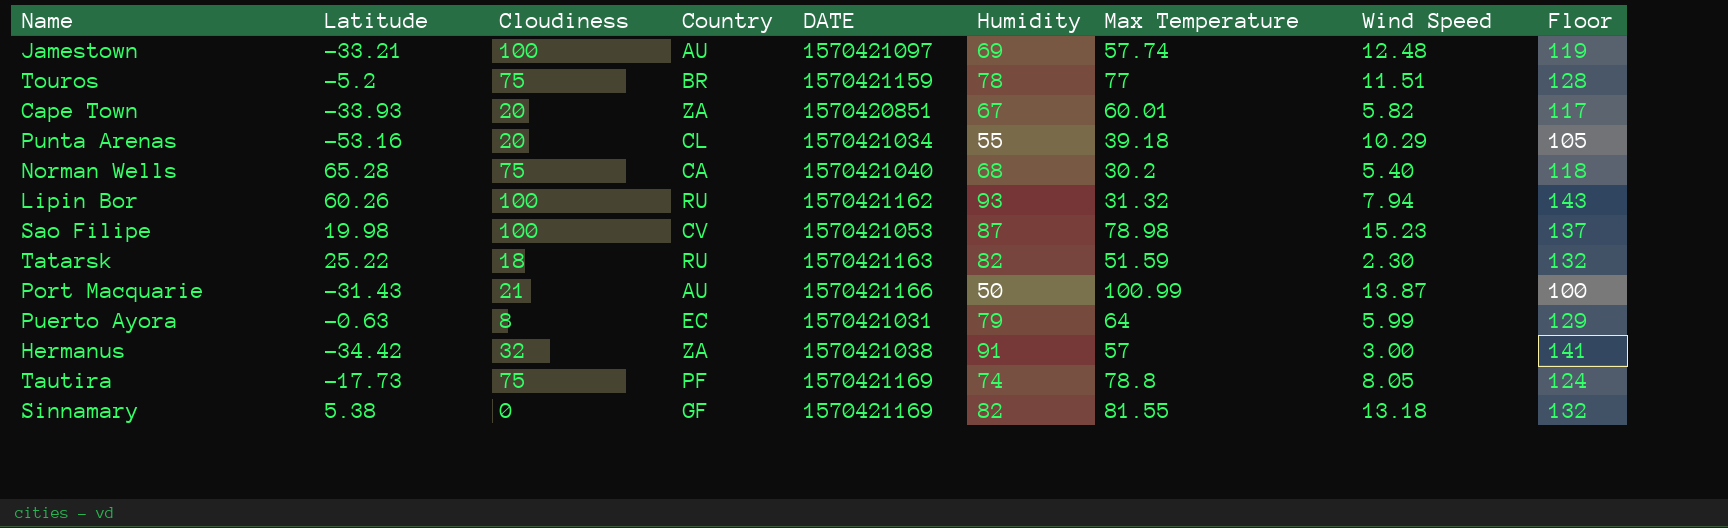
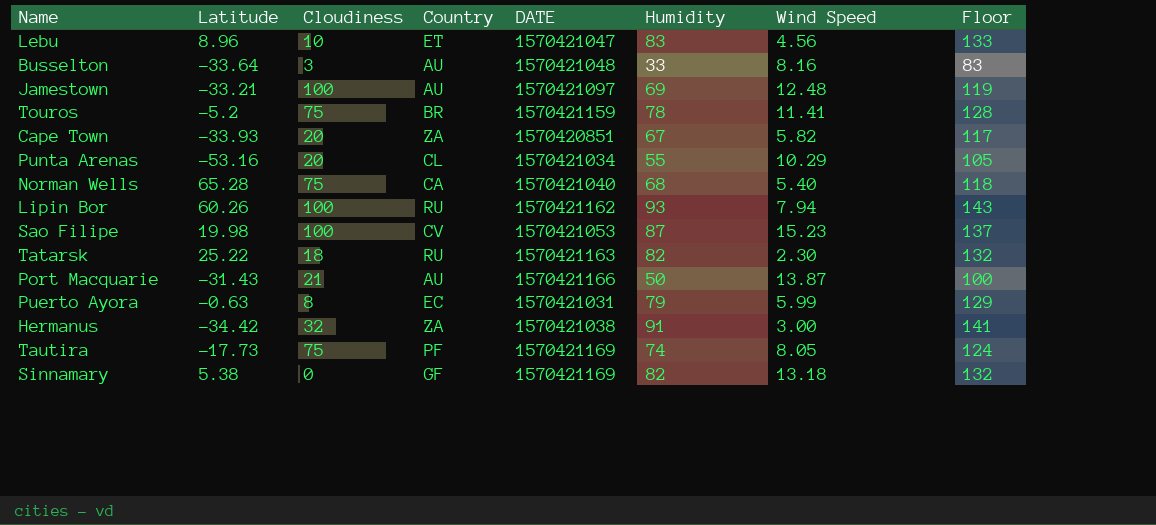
column Max Temperature | position: 7 -> none
row Lebu: none -> 8.96 | 10 | ET | 1570421047 | 83 | 4.56 | 133
row Busselton: none -> -33.64 | 3 | AU | 1570421048 | 33 | 8.16 | 83
Touros | Wind Speed: 11.51 -> 11.41

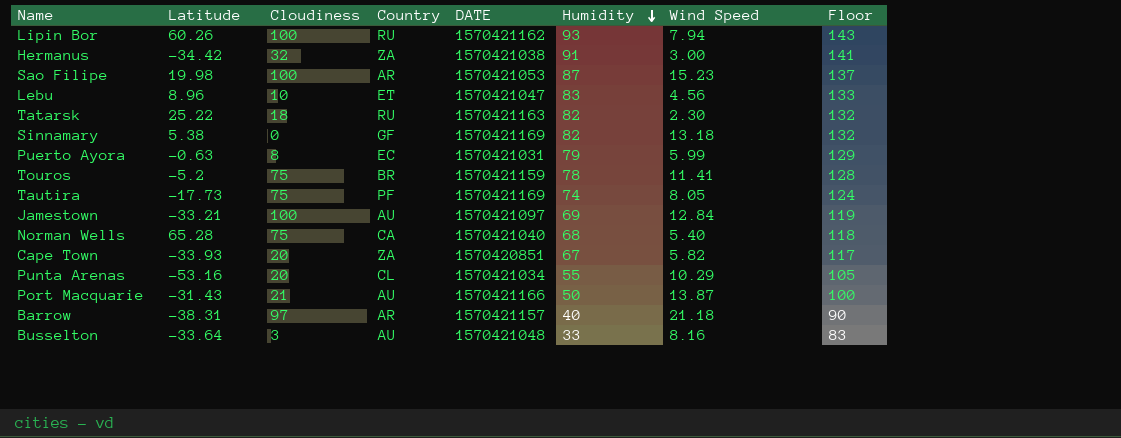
row order: none -> Humidity descending
Sao Filipe | Country: CV -> AR
Jamestown | Wind Speed: 12.48 -> 12.84
row Barrow: none -> -38.31 | 97 | AR | 1570421157 | 40 | 21.18 | 90

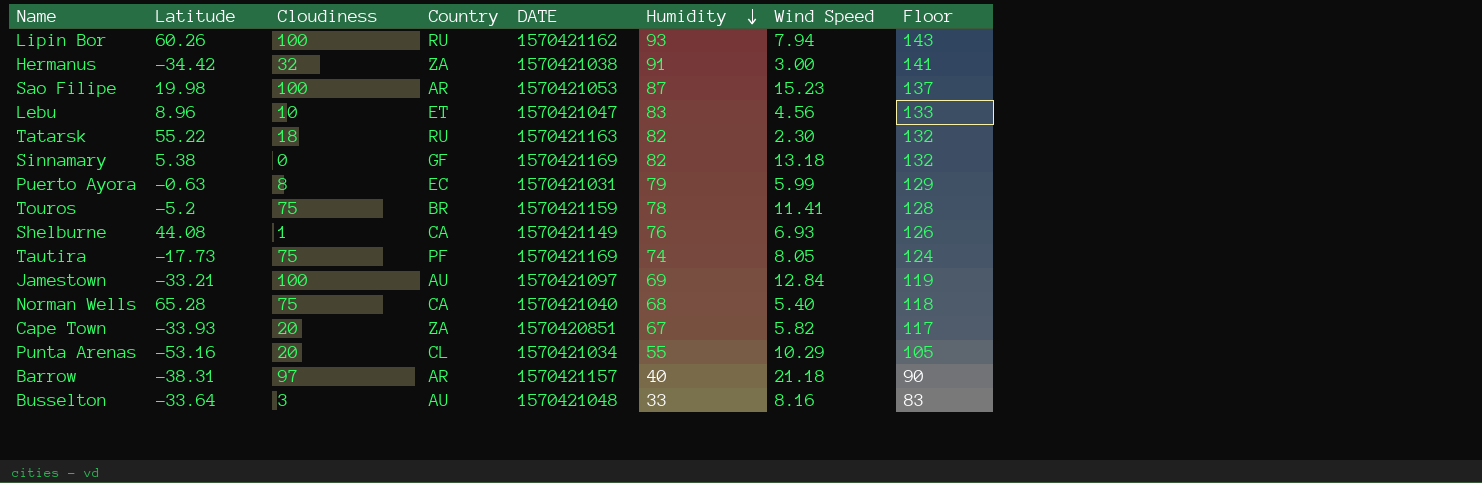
row Port Macquarie: -31.43 | 21 | AU | 1570421166 | 50 | 13.87 | 100 -> none
Tatarsk | Latitude: 25.22 -> 55.22
row Shelburne: none -> 44.08 | 1 | CA | 1570421149 | 76 | 6.93 | 126

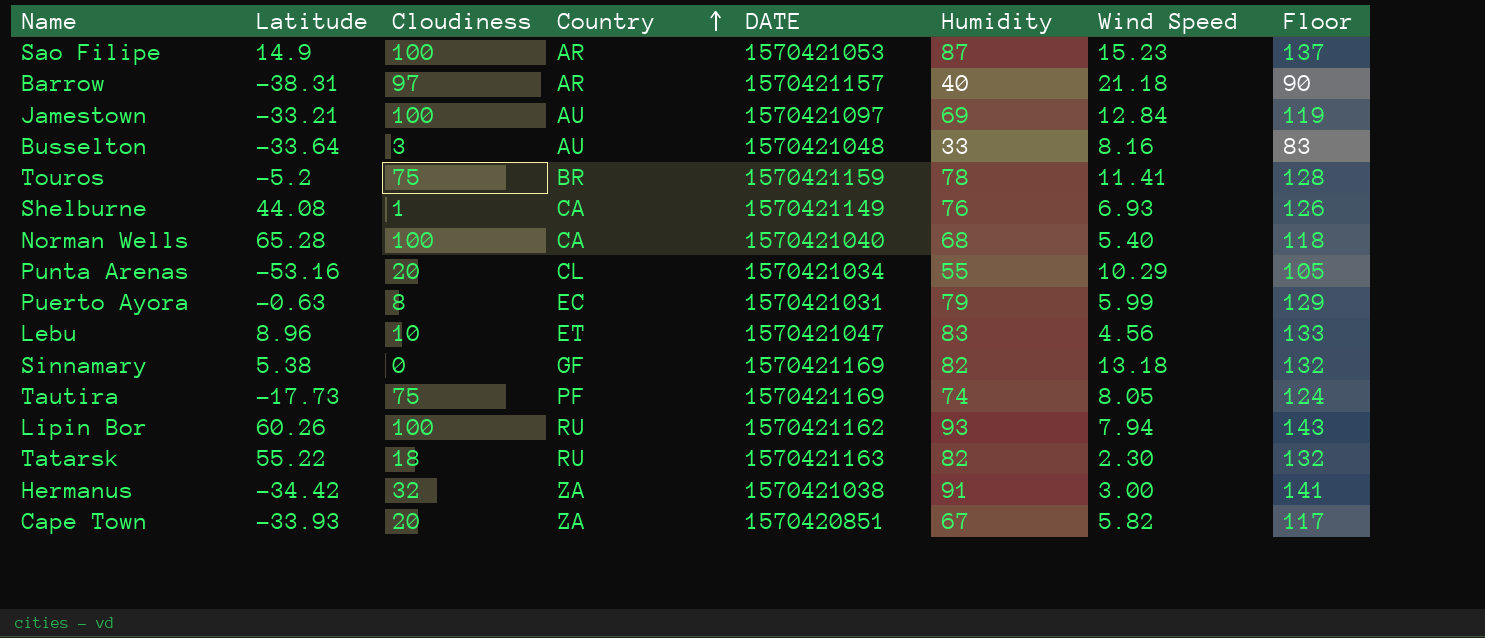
row order: Humidity descending -> Country ascending
Sao Filipe | Latitude: 19.98 -> 14.9
Norman Wells | Cloudiness: 75 -> 100

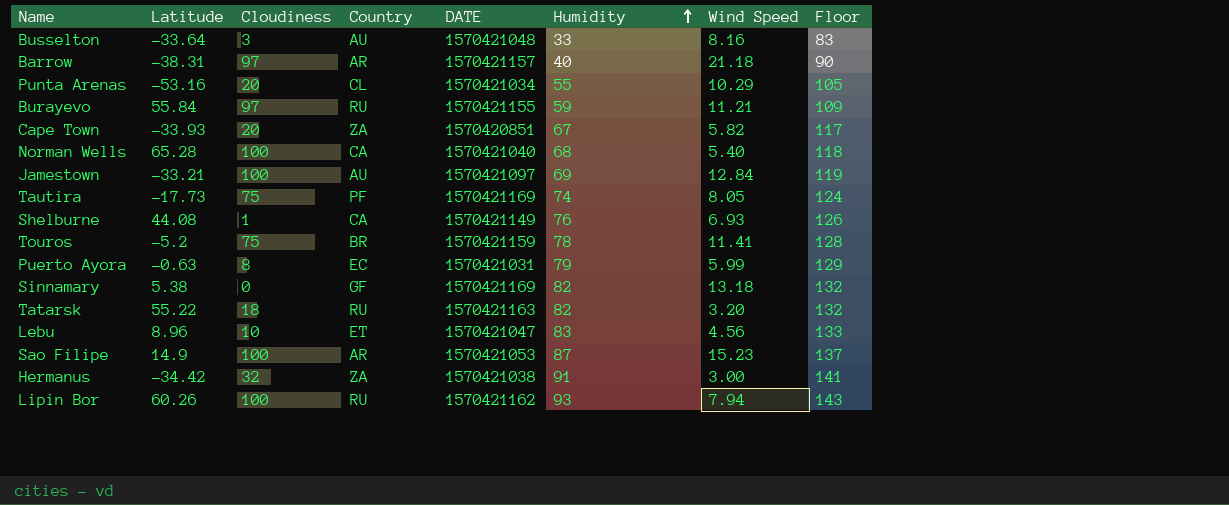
row order: Country ascending -> Humidity ascending
row Burayevo: none -> 55.84 | 97 | RU | 1570421155 | 59 | 11.21 | 109
Tatarsk | Wind Speed: 2.30 -> 3.20

